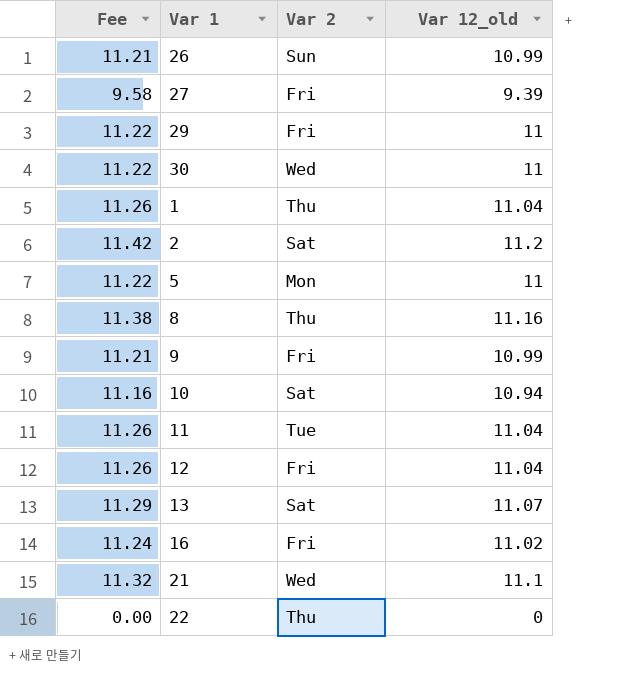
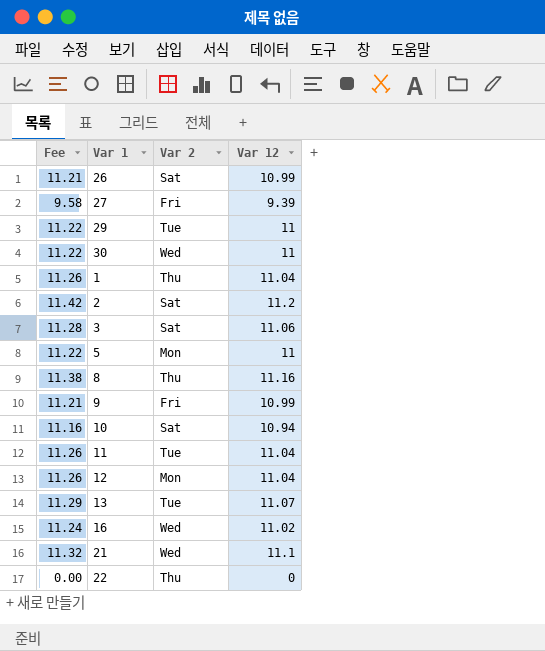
column name: Var 12_old -> Var 12
26 | Var 2: Sun -> Sat
29 | Var 2: Fri -> Tue
row 3: none -> 11.28 | Sat | 11.06
12 | Var 2: Fri -> Mon
13 | Var 2: Sat -> Tue
16 | Var 2: Fri -> Wed

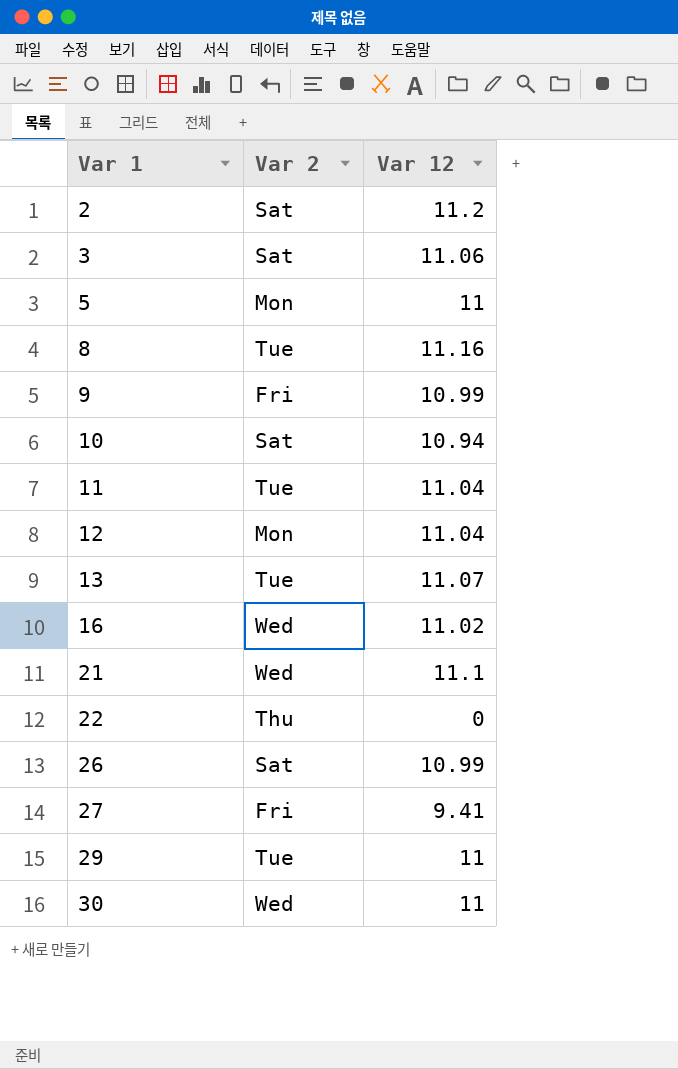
row order: none -> Var 1 ascending
column Fee | formula: [Var 12] * 1.02 -> none
row 1: 11.26 | Thu | 11.04 -> none
8 | Var 2: Thu -> Tue
27 | Var 12: 9.39 -> 9.41

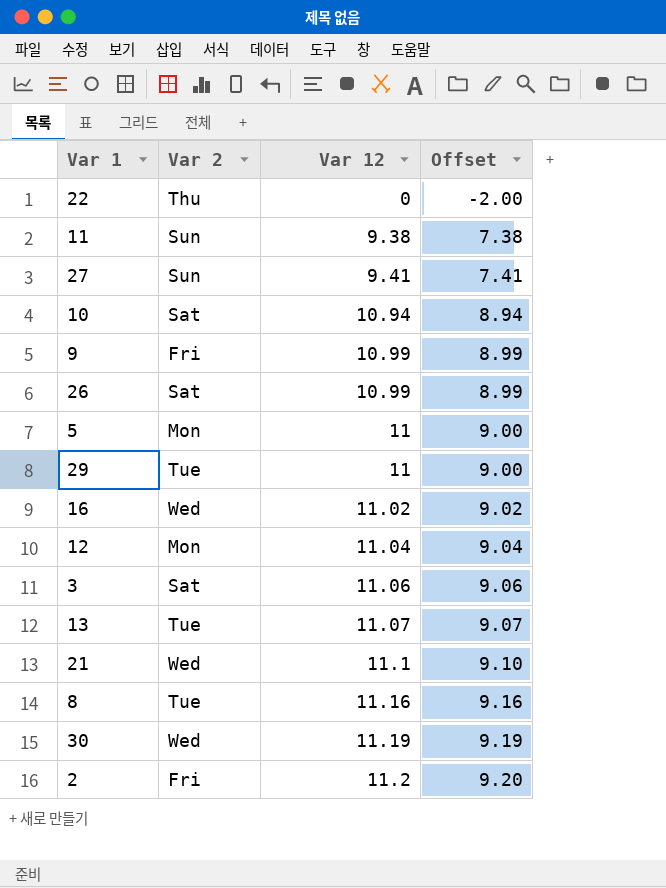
row order: Var 1 ascending -> Var 12 ascending
column Offset | formula: none -> [Var 12] - 2
11 | Var 2: Tue -> Sun
11 | Var 12: 11.04 -> 9.38
27 | Var 2: Fri -> Sun
30 | Var 12: 11 -> 11.19
2 | Var 2: Sat -> Fri

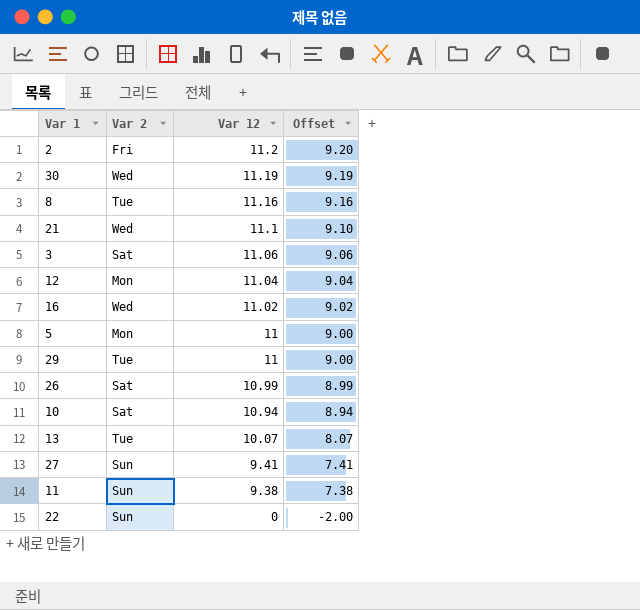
row order: Var 12 ascending -> Var 12 descending
row 9: Fri | 10.99 | 8.99 -> none
13 | Var 12: 11.07 -> 10.07
13 | Offset: 9.07 -> 8.07
22 | Var 2: Thu -> Sun

